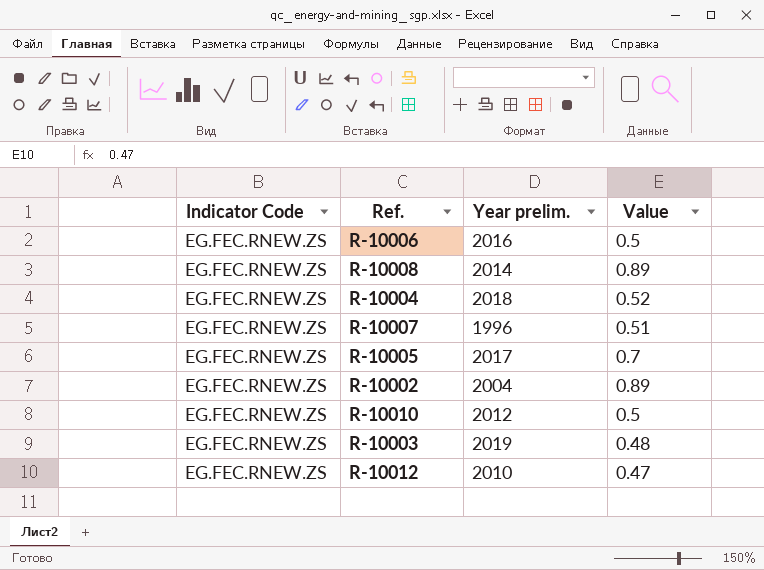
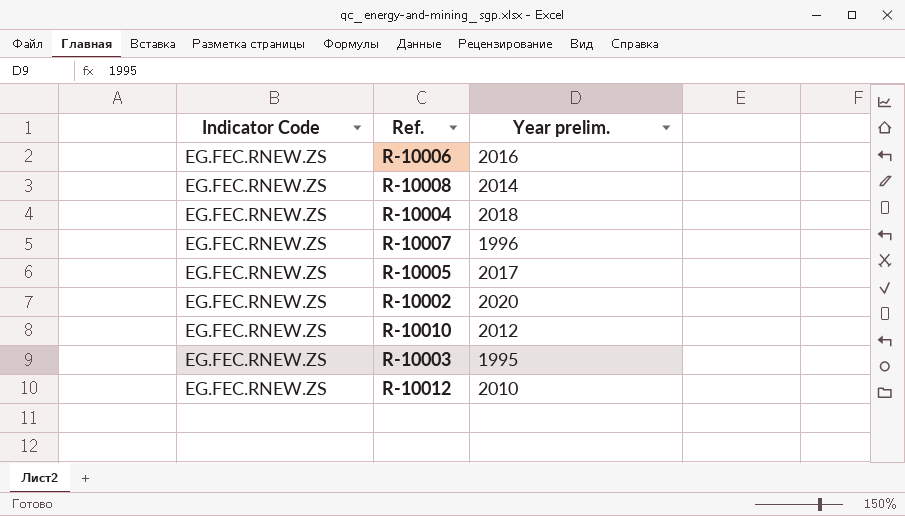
column Value | position: 4 -> none
R-10002 | Year prelim.: 2004 -> 2020
R-10003 | Year prelim.: 2019 -> 1995

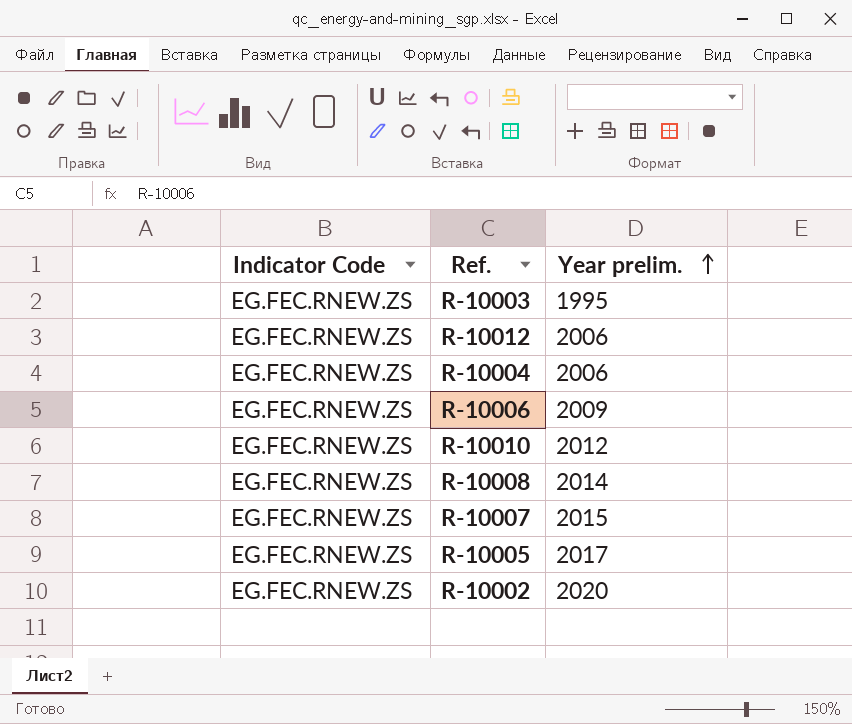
row order: none -> Year prelim. ascending
R-10012 | Year prelim.: 2010 -> 2006
R-10004 | Year prelim.: 2018 -> 2006
R-10006 | Year prelim.: 2016 -> 2009
R-10007 | Year prelim.: 1996 -> 2015

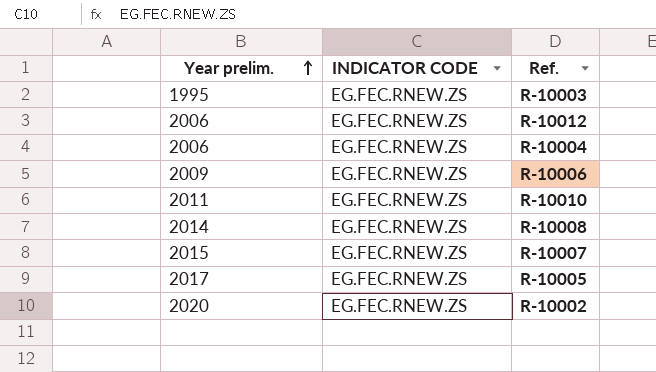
column Year prelim. | position: 3 -> 1
column name: Indicator Code -> INDICATOR CODE
R-10010 | Year prelim.: 2012 -> 2011

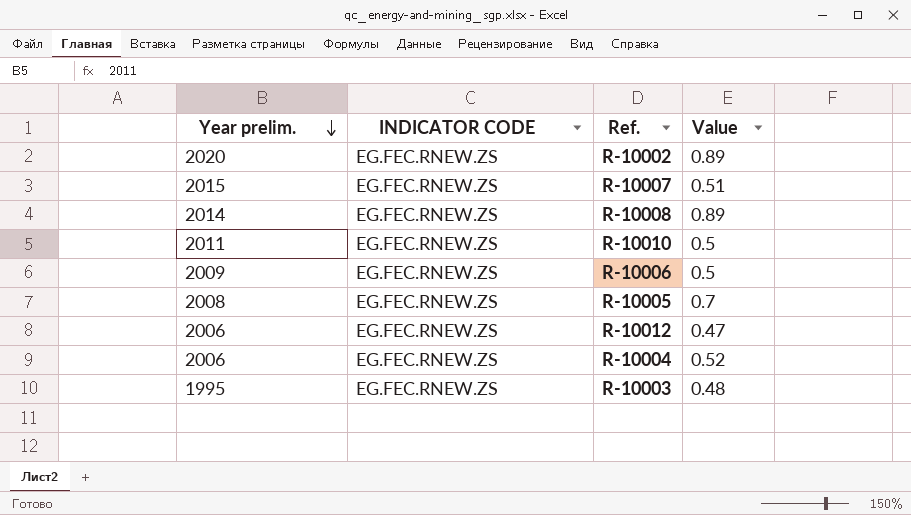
row order: Year prelim. ascending -> Year prelim. descending
column Value | position: none -> 4
R-10005 | Year prelim.: 2017 -> 2008

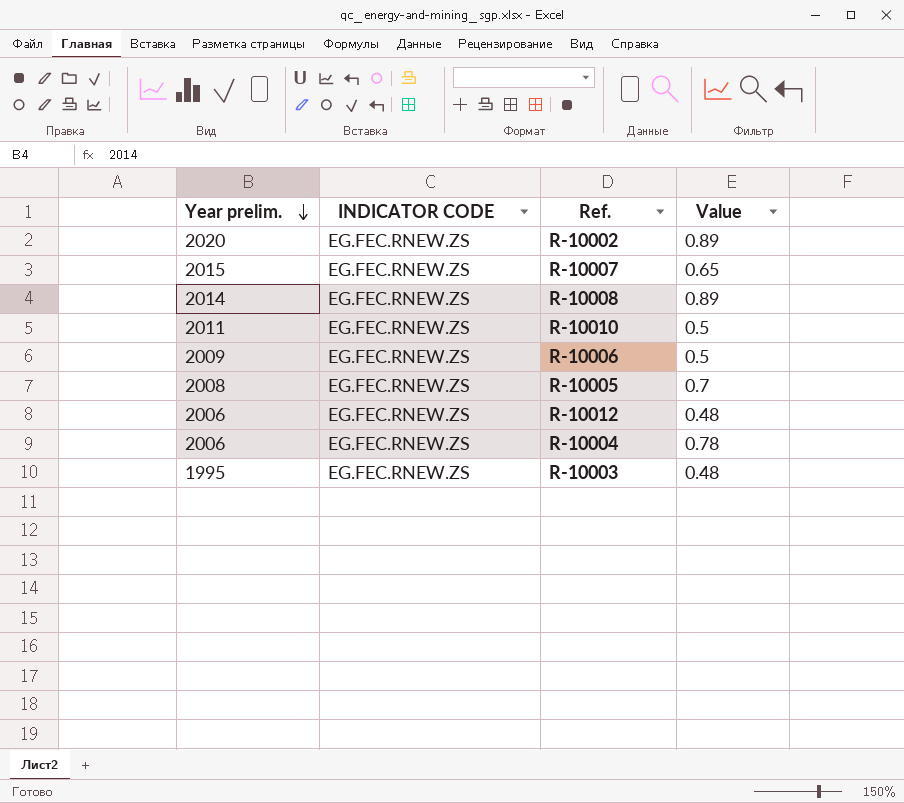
R-10007 | Value: 0.51 -> 0.65
R-10012 | Value: 0.47 -> 0.48
R-10004 | Value: 0.52 -> 0.78

